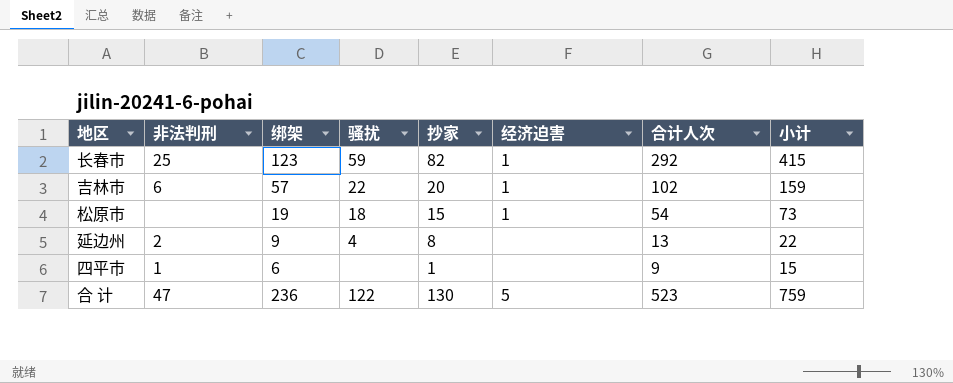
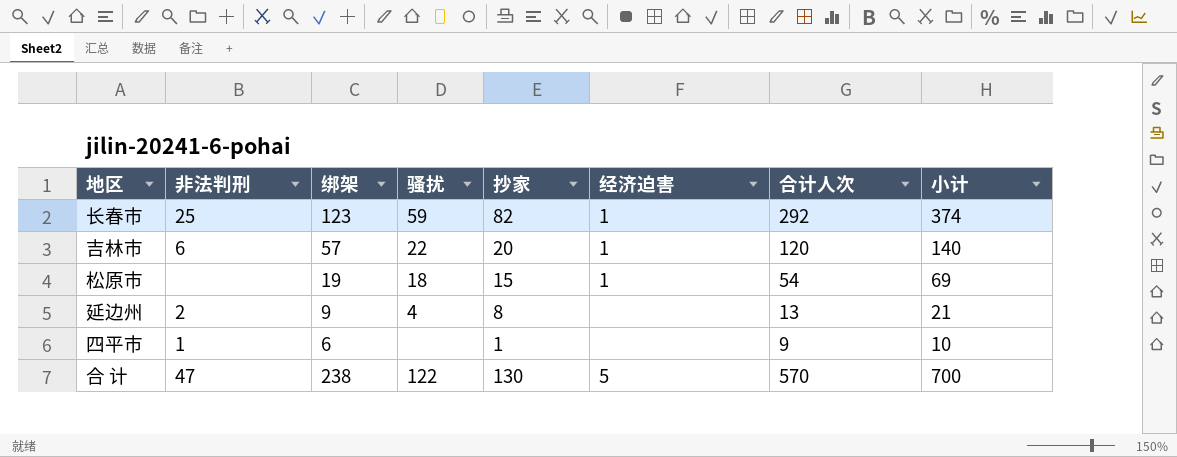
column 小计 | formula: [绑架] + [合计人次] -> [抄家] + [合计人次]
吉林市 | 合计人次: 102 -> 120
合 计 | 绑架: 236 -> 238
合 计 | 合计人次: 523 -> 570

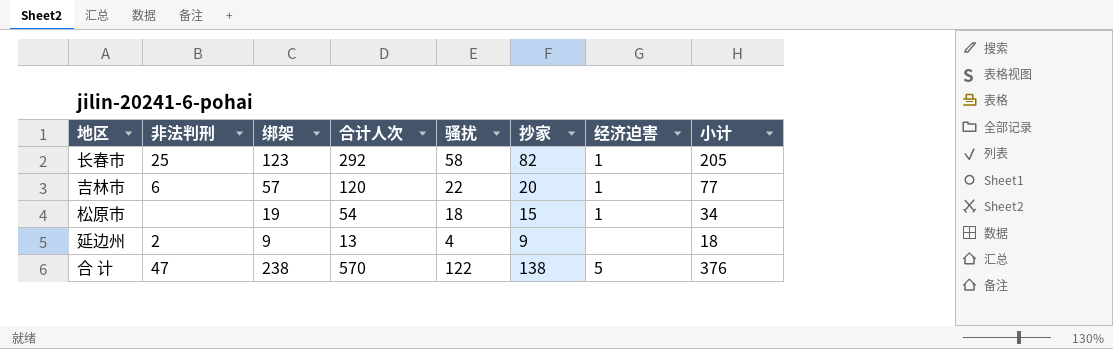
column 合计人次 | position: 7 -> 4
column 小计 | formula: [抄家] + [合计人次] -> [绑架] + [抄家]
row 四平市: 1 | 6 | none | 1 | none | 9 | 10 -> none
长春市 | 骚扰: 59 -> 58
延边州 | 抄家: 8 -> 9
合 计 | 抄家: 130 -> 138

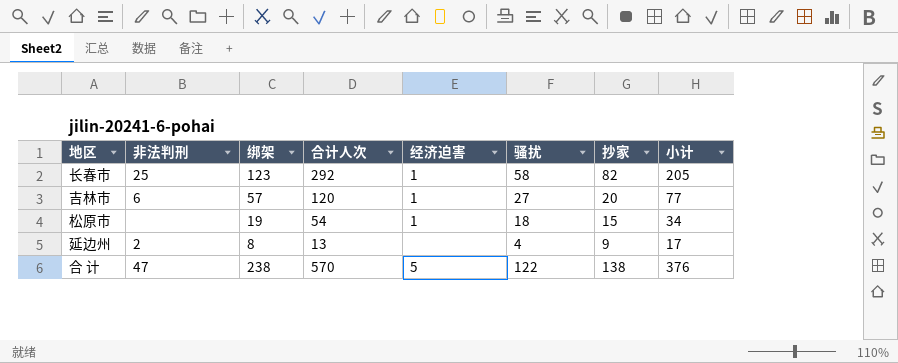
column 经济迫害 | position: 7 -> 5
吉林市 | 骚扰: 22 -> 27
延边州 | 绑架: 9 -> 8
延边州 | 小计: 18 -> 17

